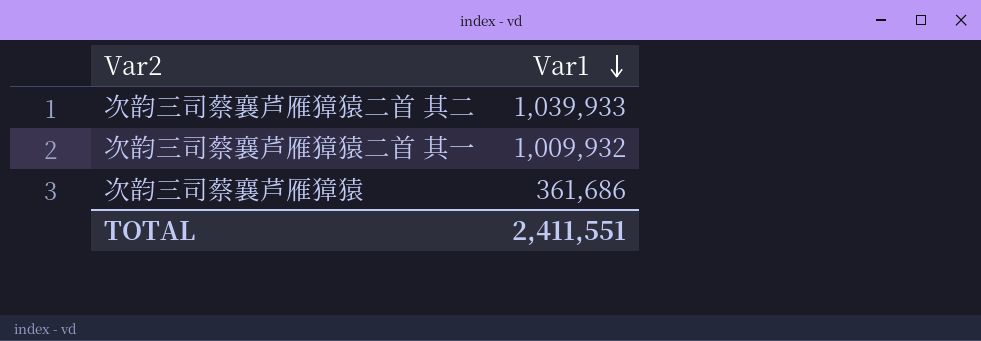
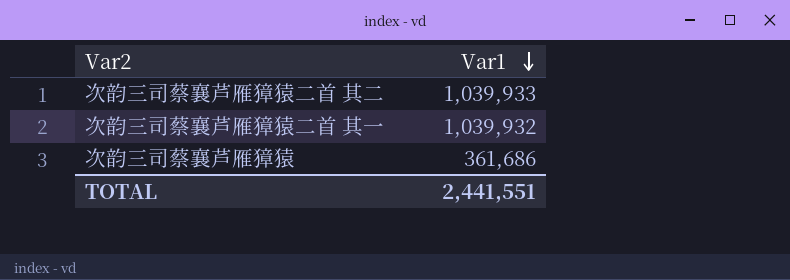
次韵三司蔡襄芦雁獐猿二首 其一 | Var1: 1,009,932 -> 1,039,932
TOTAL | Var1: 2,411,551 -> 2,441,551

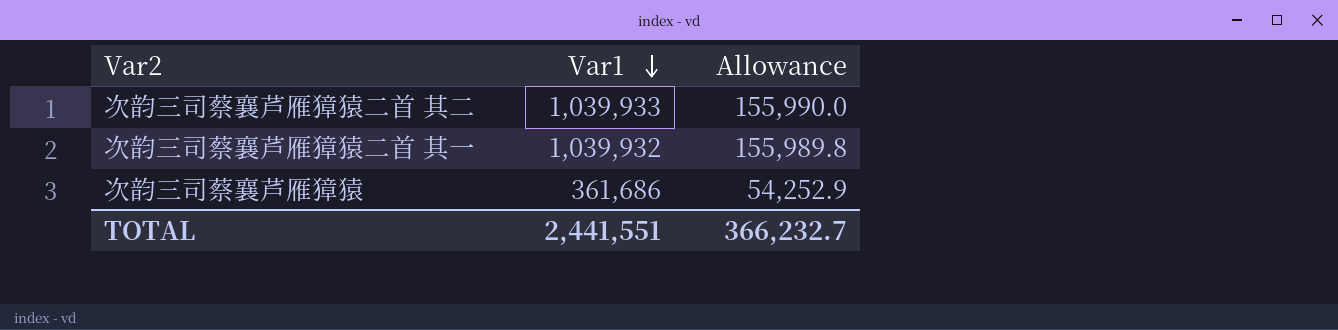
column Allowance | formula: none -> [Var1] * 0.15

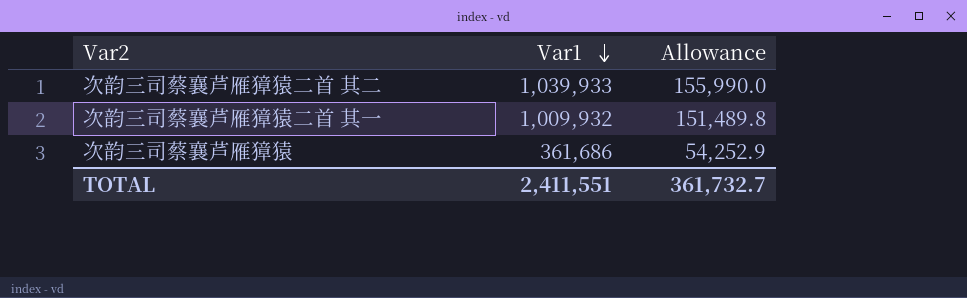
次韵三司蔡襄芦雁獐猿二首 其一 | Var1: 1,039,932 -> 1,009,932
次韵三司蔡襄芦雁獐猿二首 其一 | Allowance: 155,989.8 -> 151,489.8
TOTAL | Var1: 2,441,551 -> 2,411,551
TOTAL | Allowance: 366,232.7 -> 361,732.7

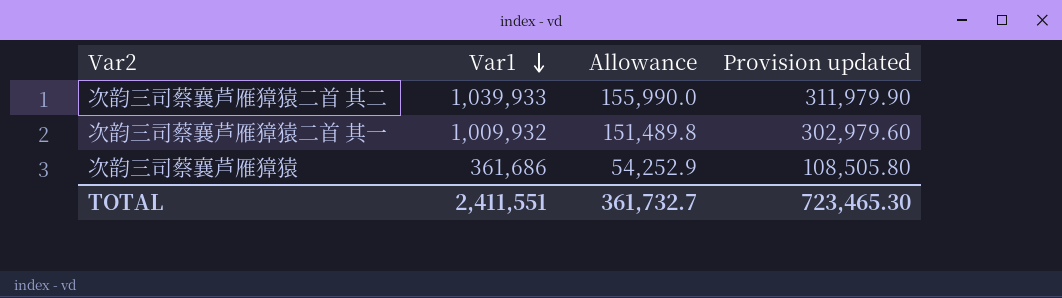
column Provision updated | formula: none -> [Var1] * 0.3

